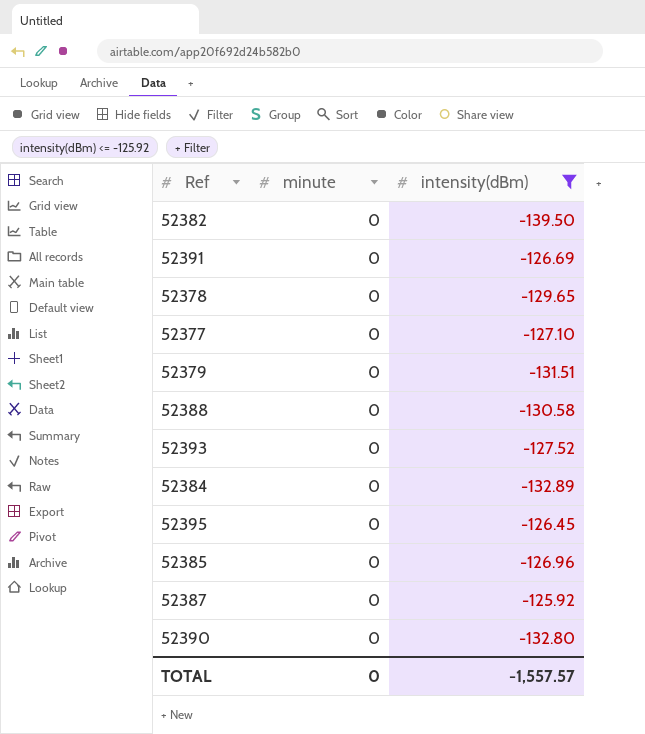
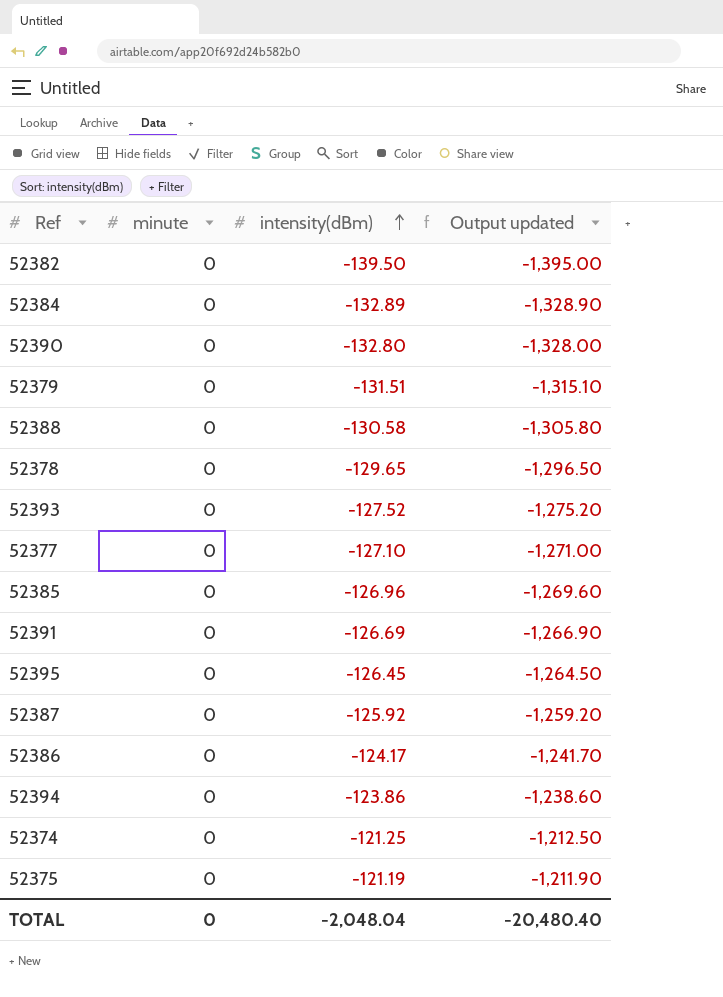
filter: intensity(dBm) <= -125.92 -> none
row order: none -> intensity(dBm) ascending
column Output updated | formula: none -> [intensity(dBm)] * 10
TOTAL | intensity(dBm): -1,557.57 -> -2,048.04

